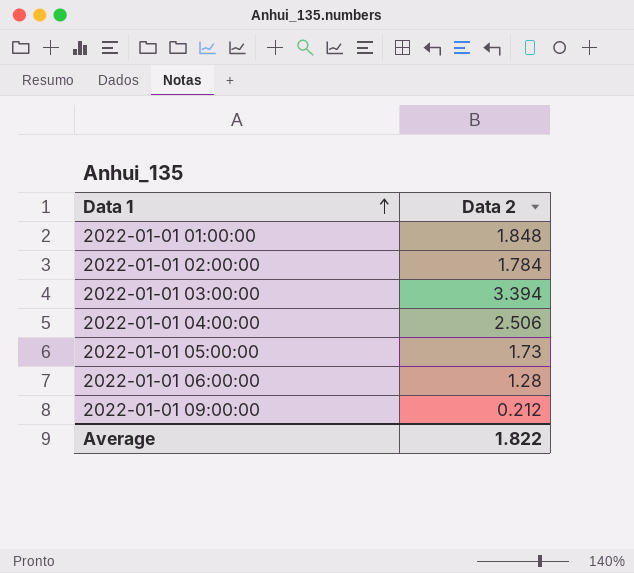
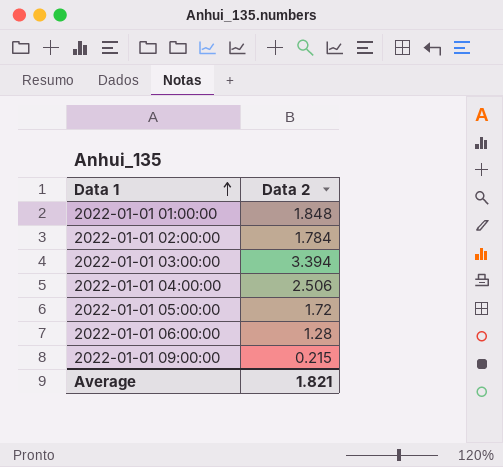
2022-01-01 05:00:00 | Data 2: 1.73 -> 1.72
2022-01-01 09:00:00 | Data 2: 0.212 -> 0.215
Average | Data 2: 1.822 -> 1.821

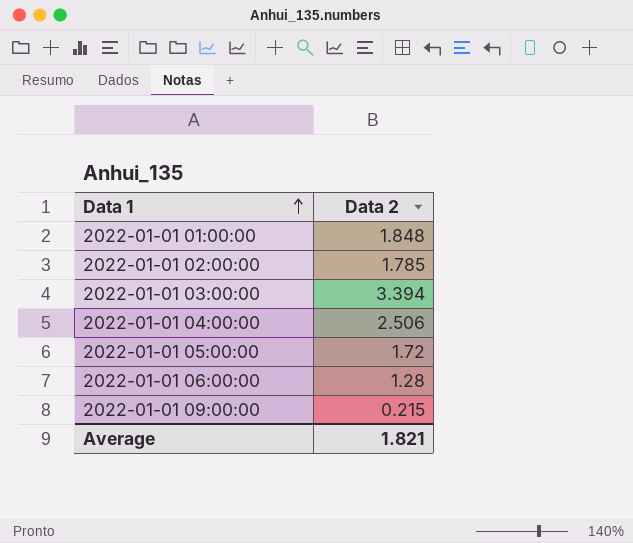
2022-01-01 02:00:00 | Data 2: 1.784 -> 1.785

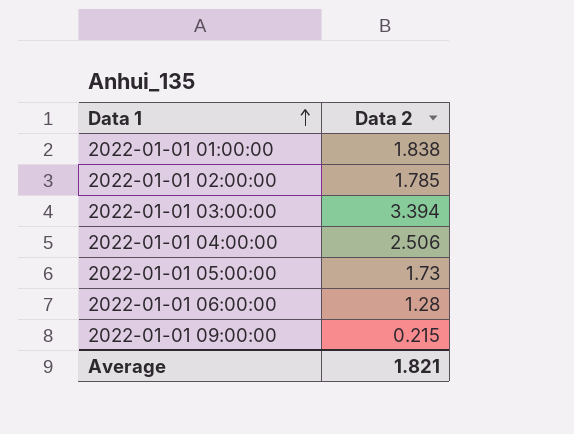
2022-01-01 01:00:00 | Data 2: 1.848 -> 1.838
2022-01-01 05:00:00 | Data 2: 1.72 -> 1.73

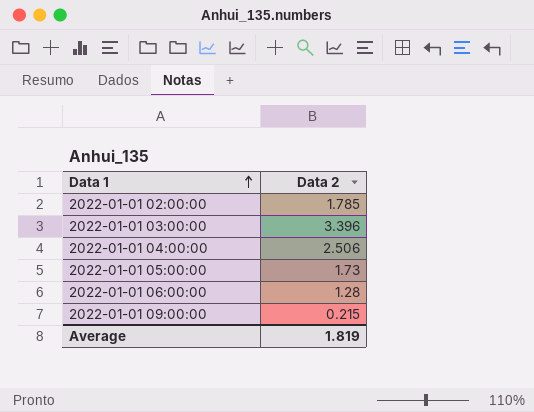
row 2022-01-01 01:00:00: 1.838 -> none
2022-01-01 03:00:00 | Data 2: 3.394 -> 3.396
Average | Data 2: 1.821 -> 1.819

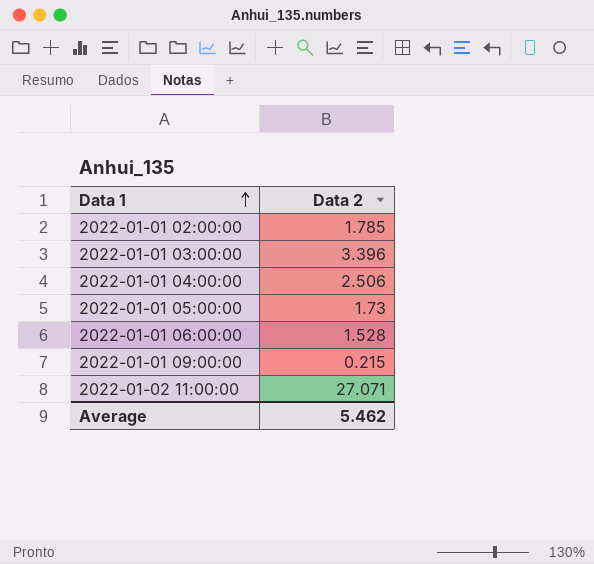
2022-01-01 06:00:00 | Data 2: 1.28 -> 1.528
row 2022-01-02 11:00:00: none -> 27.071
Average | Data 2: 1.819 -> 5.462

